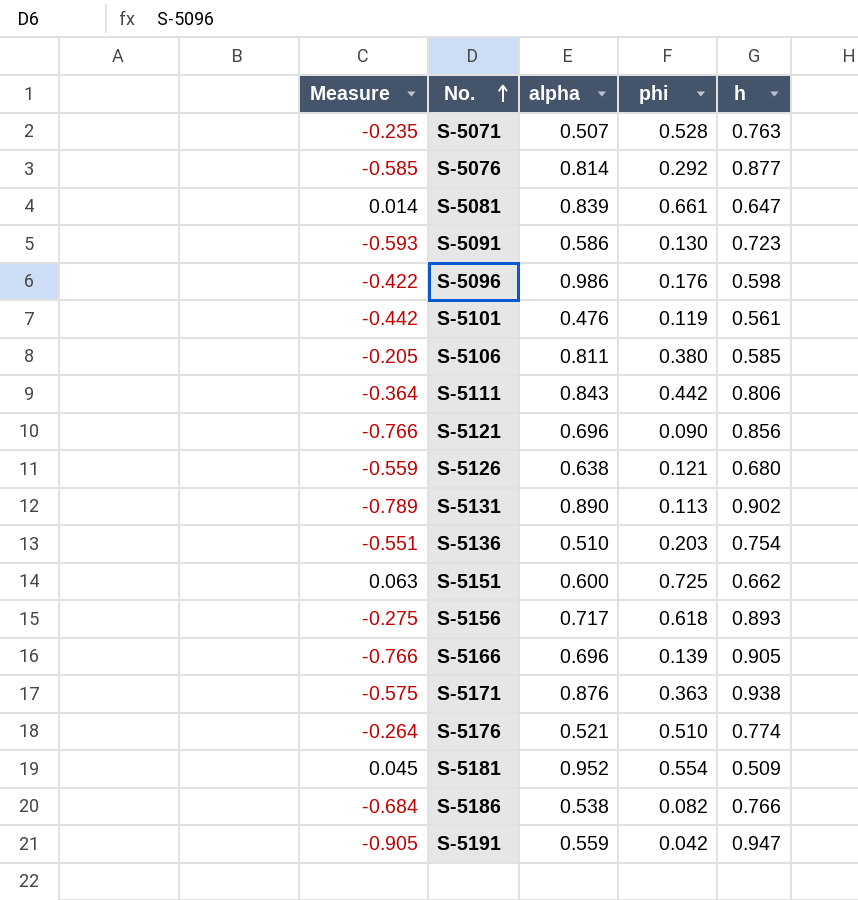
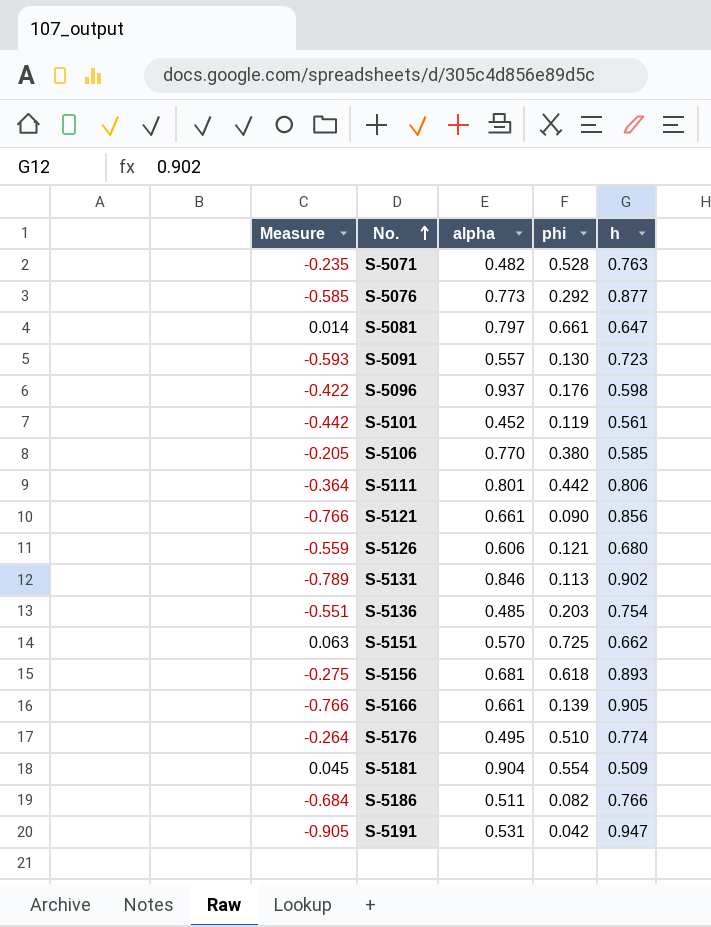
row S-5171: -0.575 | 0.876 | 0.363 | 0.938 -> none
S-5071 | alpha: 0.507 -> 0.482
S-5076 | alpha: 0.814 -> 0.773
S-5081 | alpha: 0.839 -> 0.797
S-5091 | alpha: 0.586 -> 0.557
S-5096 | alpha: 0.986 -> 0.937
S-5101 | alpha: 0.476 -> 0.452
S-5106 | alpha: 0.811 -> 0.770
S-5111 | alpha: 0.843 -> 0.801
S-5121 | alpha: 0.696 -> 0.661
S-5126 | alpha: 0.638 -> 0.606
S-5131 | alpha: 0.890 -> 0.846
S-5136 | alpha: 0.510 -> 0.485
S-5151 | alpha: 0.600 -> 0.570
S-5156 | alpha: 0.717 -> 0.681
S-5166 | alpha: 0.696 -> 0.661
S-5176 | alpha: 0.521 -> 0.495
S-5181 | alpha: 0.952 -> 0.904
S-5186 | alpha: 0.538 -> 0.511
S-5191 | alpha: 0.559 -> 0.531

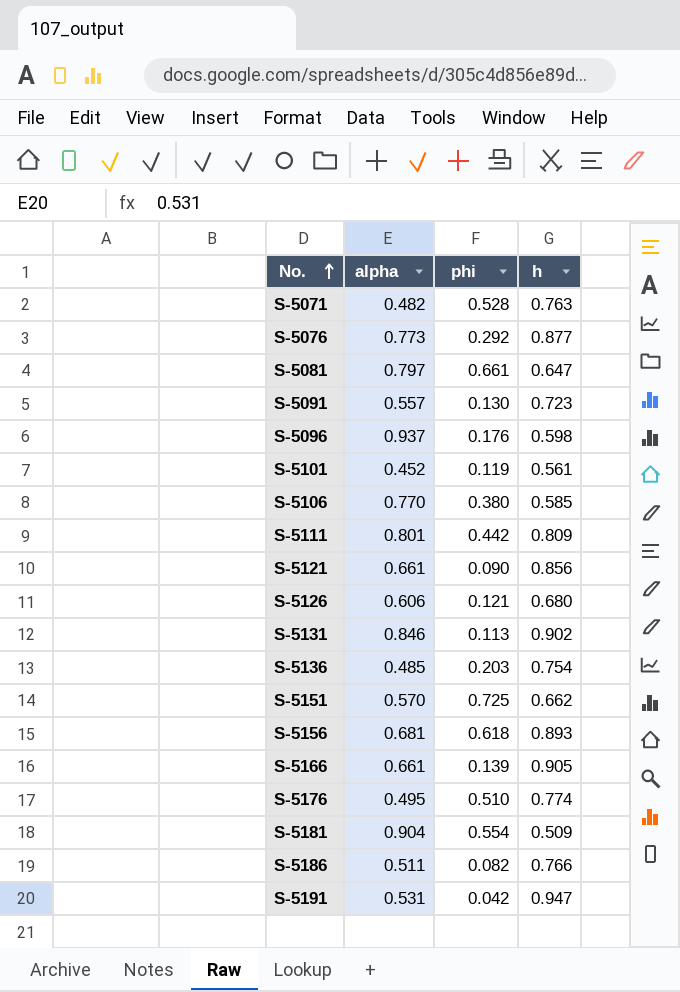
column Measure | formula: [phi] - [h] -> none
S-5111 | h: 0.806 -> 0.809

